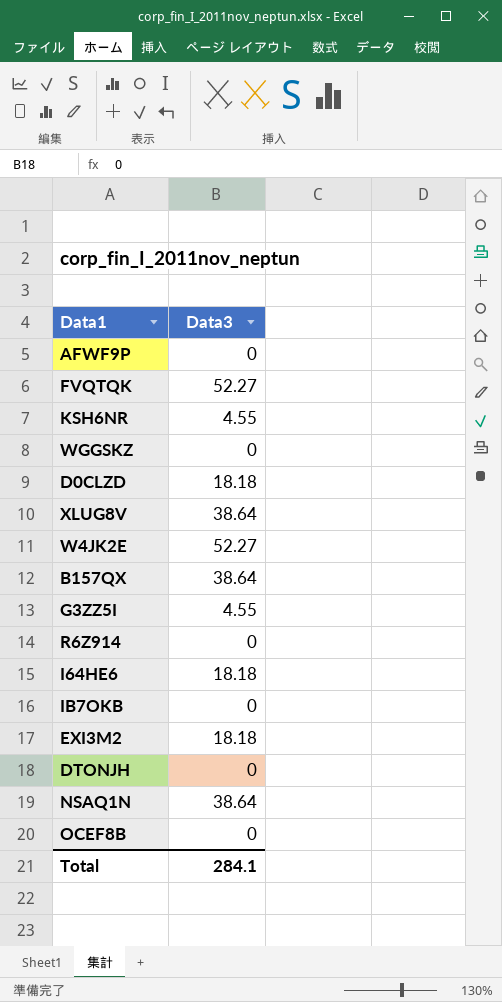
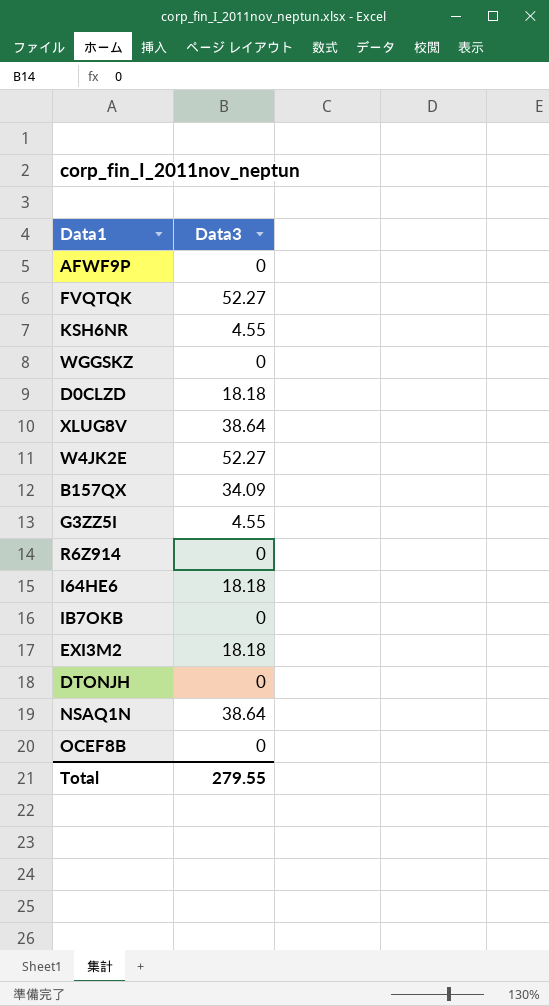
B157QX | Data3: 38.64 -> 34.09
Total | Data3: 284.1 -> 279.55

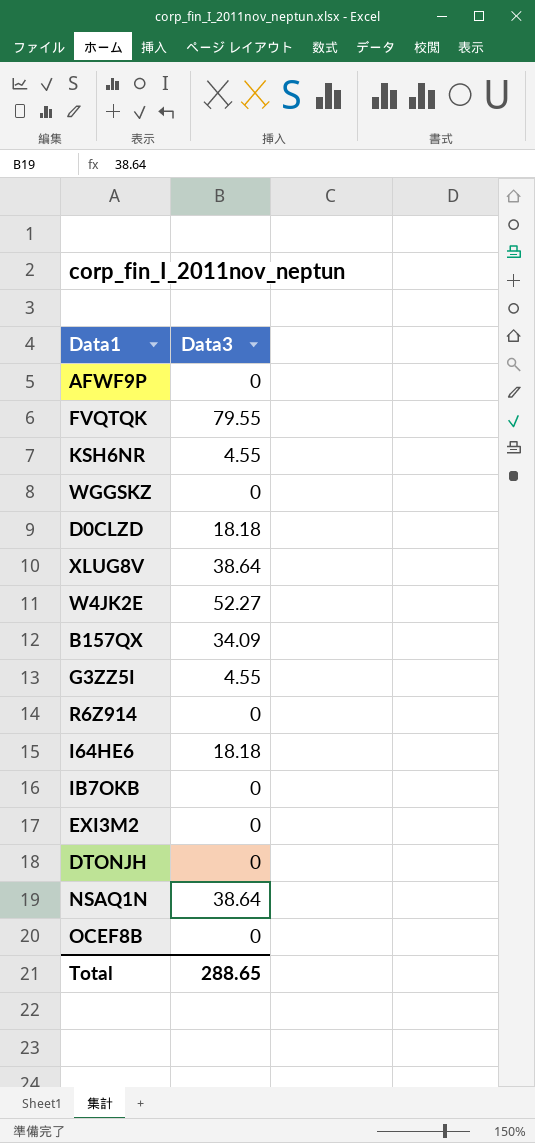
FVQTQK | Data3: 52.27 -> 79.55
EXI3M2 | Data3: 18.18 -> 0
Total | Data3: 279.55 -> 288.65

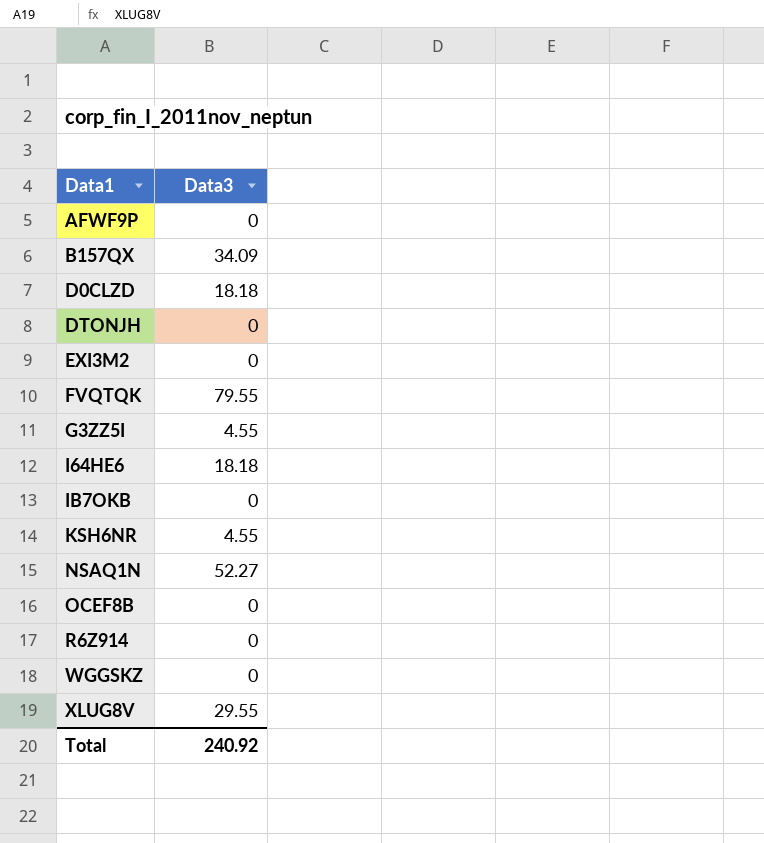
row order: none -> Data1 ascending
row W4JK2E: 52.27 -> none
NSAQ1N | Data3: 38.64 -> 52.27
XLUG8V | Data3: 38.64 -> 29.55
Total | Data3: 288.65 -> 240.92

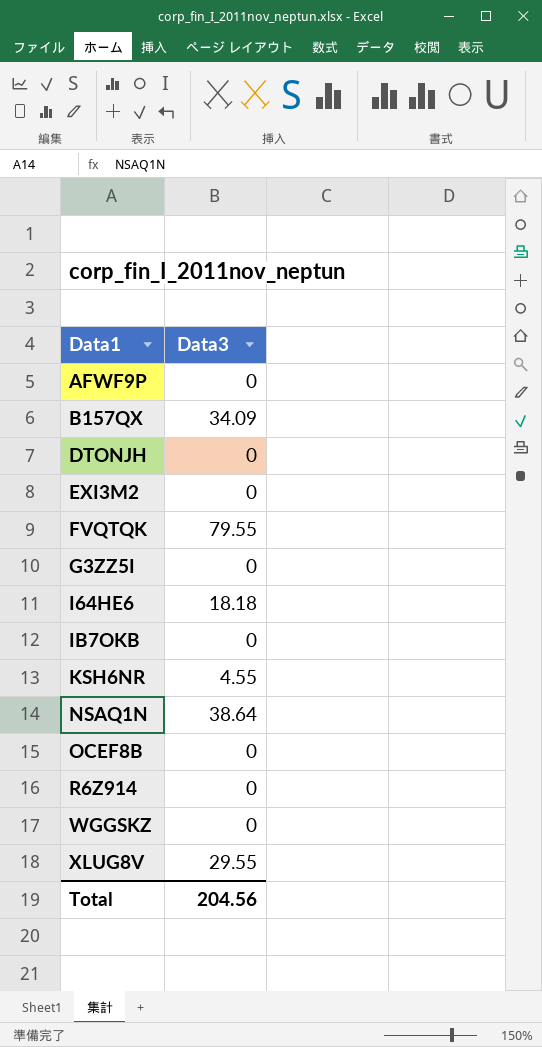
row D0CLZD: 18.18 -> none
G3ZZ5I | Data3: 4.55 -> 0
NSAQ1N | Data3: 52.27 -> 38.64
Total | Data3: 240.92 -> 204.56

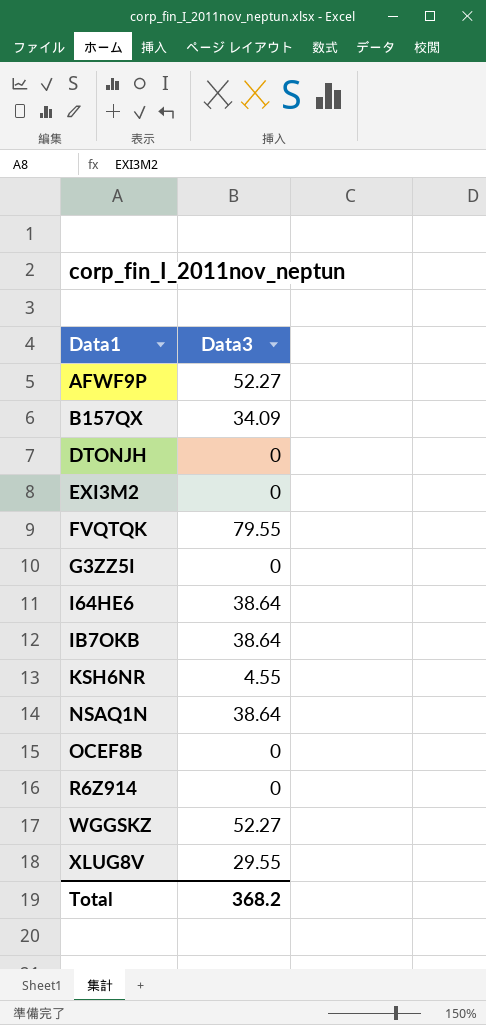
AFWF9P | Data3: 0 -> 52.27
I64HE6 | Data3: 18.18 -> 38.64
IB7OKB | Data3: 0 -> 38.64
WGGSKZ | Data3: 0 -> 52.27
Total | Data3: 204.56 -> 368.2

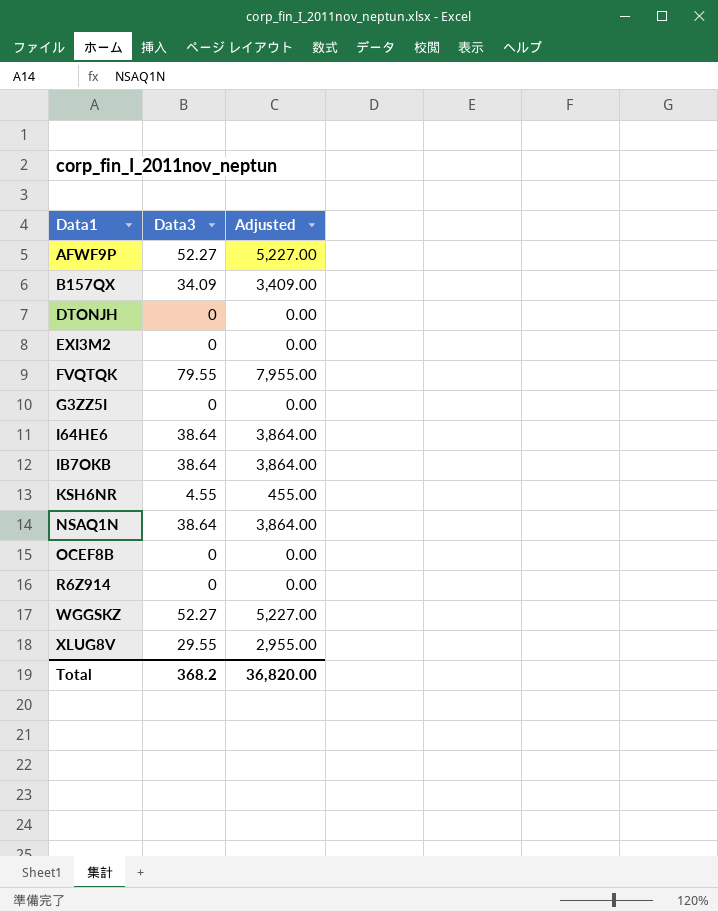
column Adjusted | formula: none -> [Data3] * 100

